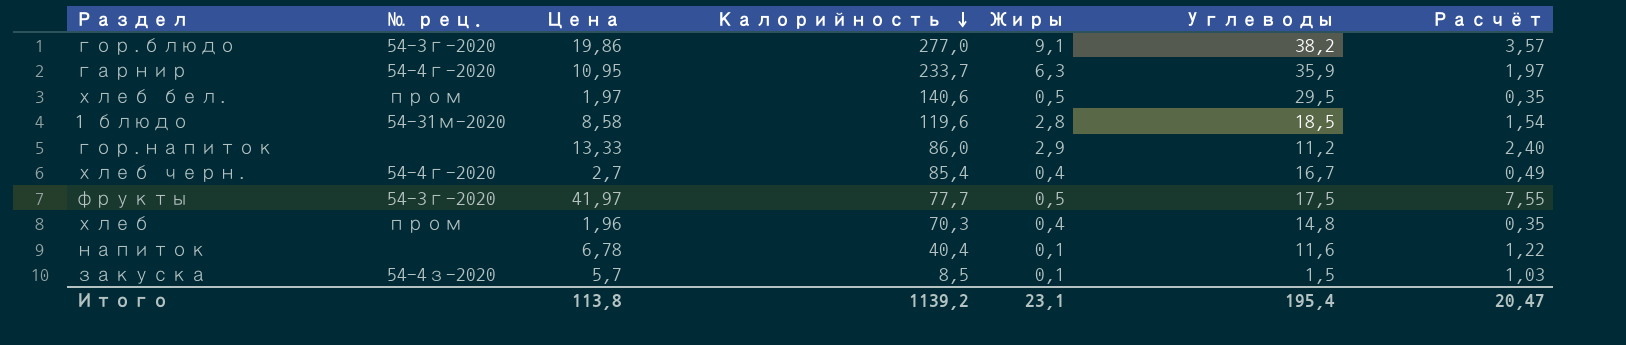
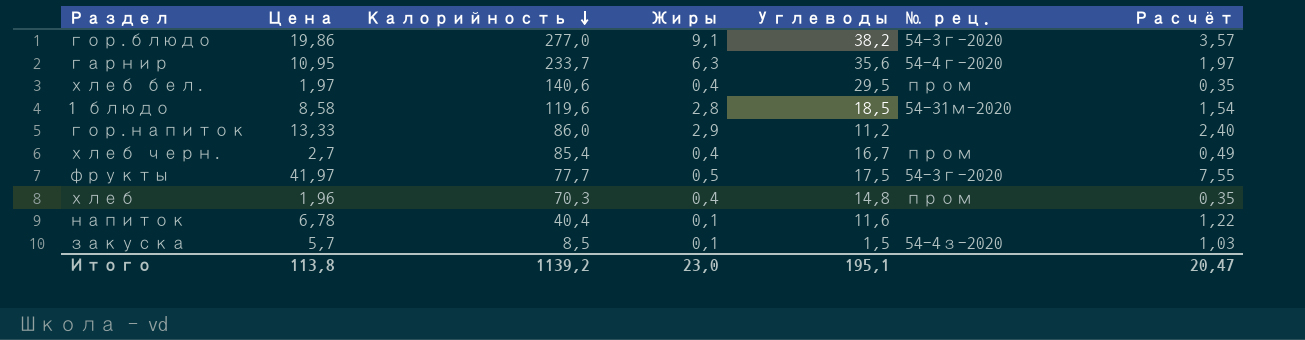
column № рец. | position: 2 -> 6
гарнир | Углеводы: 35,9 -> 35,6
хлеб бел. | Жиры: 0,5 -> 0,4
хлеб черн. | № рец.: 54-4г-2020 -> пром
Итого | Жиры: 23,1 -> 23,0
Итого | Углеводы: 195,4 -> 195,1

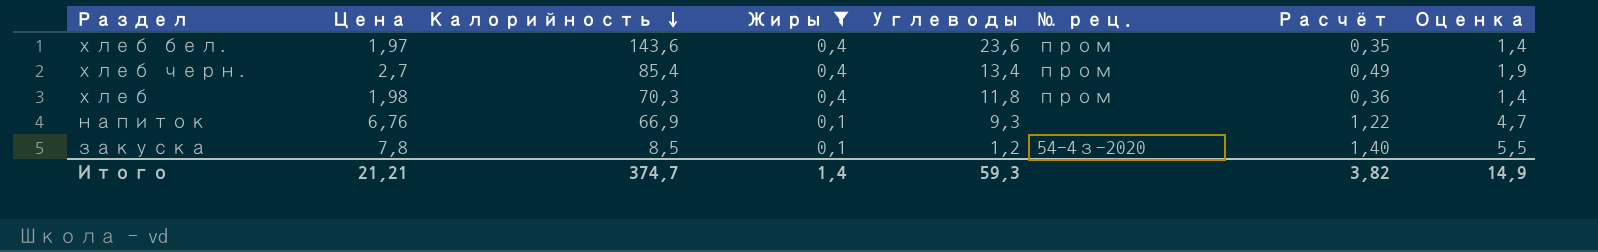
filter: none -> Жиры <= 0,4
column Оценка | formula: none -> [Цена] * 0,7
хлеб бел. | Калорийность: 140,6 -> 143,6
хлеб бел. | Углеводы: 29,5 -> 23,6
хлеб черн. | Углеводы: 16,7 -> 13,4
хлеб | Цена: 1,96 -> 1,98
хлеб | Углеводы: 14,8 -> 11,8
хлеб | Расчёт: 0,35 -> 0,36
напиток | Цена: 6,78 -> 6,76
напиток | Калорийность: 40,4 -> 66,9
напиток | Углеводы: 11,6 -> 9,3
закуска | Цена: 5,7 -> 7,8
закуска | Углеводы: 1,5 -> 1,2
закуска | Расчёт: 1,03 -> 1,40
Итого | Цена: 113,8 -> 21,21
Итого | Калорийность: 1139,2 -> 374,7
Итого | Жиры: 23,0 -> 1,4
Итого | Углеводы: 195,1 -> 59,3
Итого | Расчёт: 20,47 -> 3,82

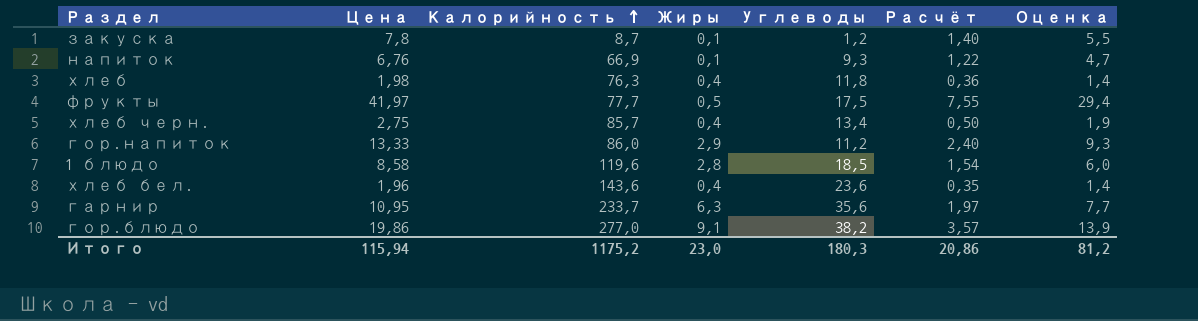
filter: Жиры <= 0,4 -> none
row order: Калорийность descending -> Калорийность ascending
column № рец. | position: 6 -> none
закуска | Калорийность: 8,5 -> 8,7
хлеб | Калорийность: 70,3 -> 76,3
хлеб черн. | Цена: 2,7 -> 2,75
хлеб черн. | Калорийность: 85,4 -> 85,7
хлеб черн. | Расчёт: 0,49 -> 0,50
хлеб бел. | Цена: 1,97 -> 1,96
Итого | Цена: 21,21 -> 115,94
Итого | Калорийность: 374,7 -> 1175,2
Итого | Жиры: 1,4 -> 23,0
Итого | Углеводы: 59,3 -> 180,3
Итого | Расчёт: 3,82 -> 20,86
Итого | Оценка: 14,9 -> 81,2

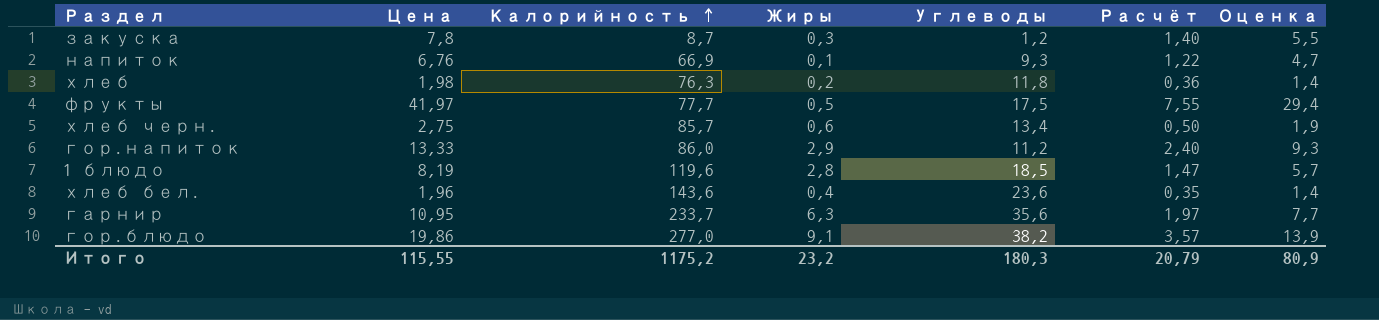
закуска | Жиры: 0,1 -> 0,3
хлеб | Жиры: 0,4 -> 0,2
хлеб черн. | Жиры: 0,4 -> 0,6
1 блюдо | Цена: 8,58 -> 8,19
1 блюдо | Расчёт: 1,54 -> 1,47
1 блюдо | Оценка: 6,0 -> 5,7
Итого | Цена: 115,94 -> 115,55
Итого | Жиры: 23,0 -> 23,2
Итого | Расчёт: 20,86 -> 20,79
Итого | Оценка: 81,2 -> 80,9

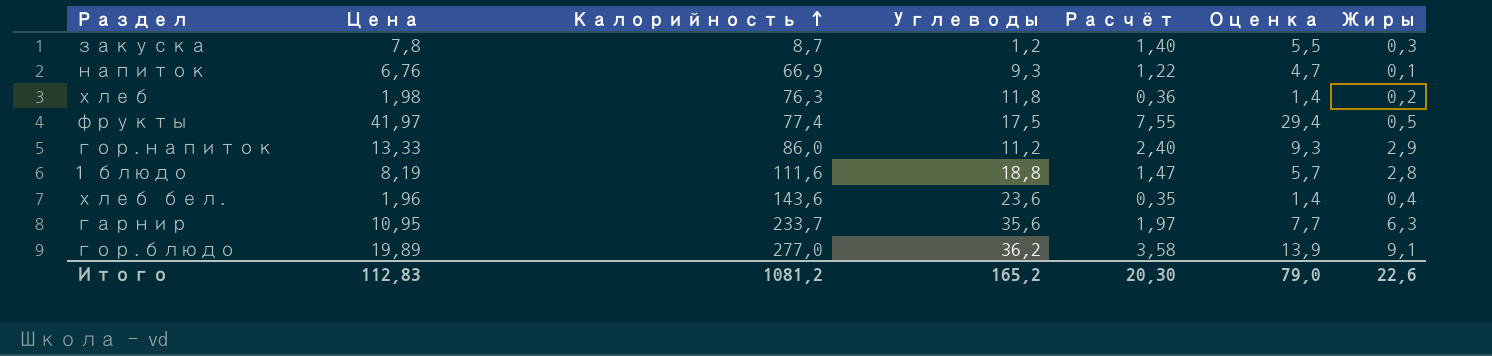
column Жиры | position: 4 -> 7
row хлеб черн.: 2,75 | 85,7 | 0,6 | 13,4 | 0,50 | 1,9 -> none
фрукты | Калорийность: 77,7 -> 77,4
1 блюдо | Калорийность: 119,6 -> 111,6
1 блюдо | Углеводы: 18,5 -> 18,8
гор.блюдо | Цена: 19,86 -> 19,89
гор.блюдо | Углеводы: 38,2 -> 36,2
гор.блюдо | Расчёт: 3,57 -> 3,58
Итого | Цена: 115,55 -> 112,83
Итого | Калорийность: 1175,2 -> 1081,2
Итого | Углеводы: 180,3 -> 165,2
Итого | Расчёт: 20,79 -> 20,30
Итого | Оценка: 80,9 -> 79,0
Итого | Жиры: 23,2 -> 22,6

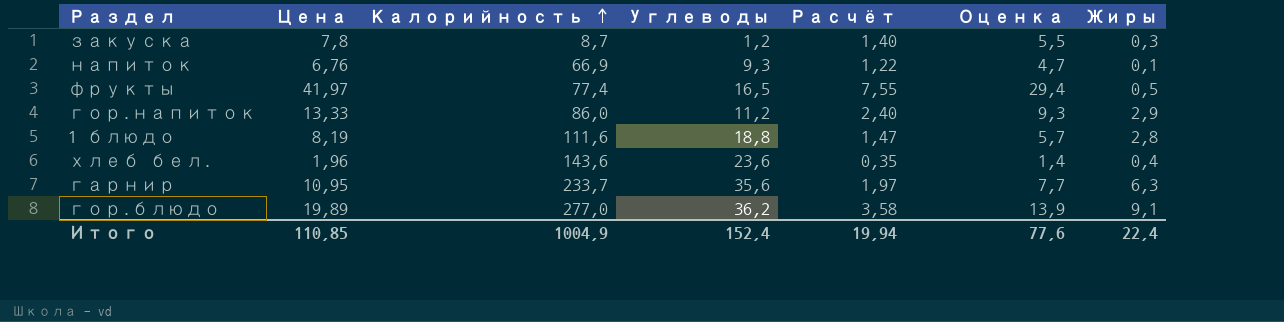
row хлеб: 1,98 | 76,3 | 11,8 | 0,36 | 1,4 | 0,2 -> none
фрукты | Углеводы: 17,5 -> 16,5
Итого | Цена: 112,83 -> 110,85
Итого | Калорийность: 1081,2 -> 1004,9
Итого | Углеводы: 165,2 -> 152,4
Итого | Расчёт: 20,30 -> 19,94
Итого | Оценка: 79,0 -> 77,6
Итого | Жиры: 22,6 -> 22,4

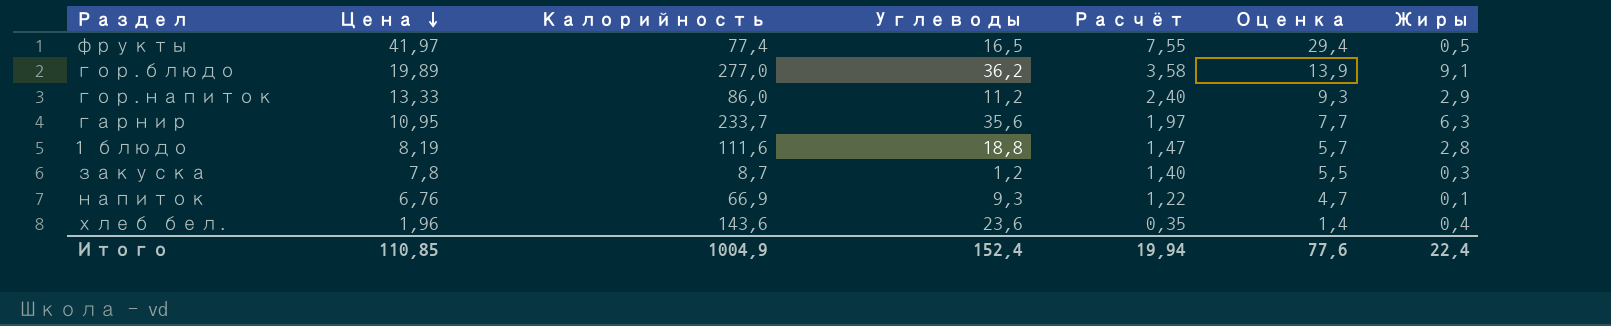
row order: Калорийность ascending -> Цена descending

